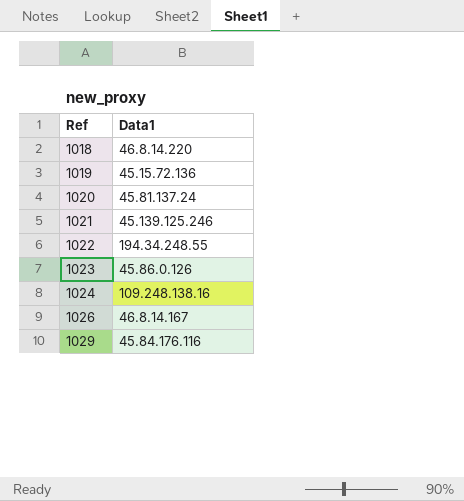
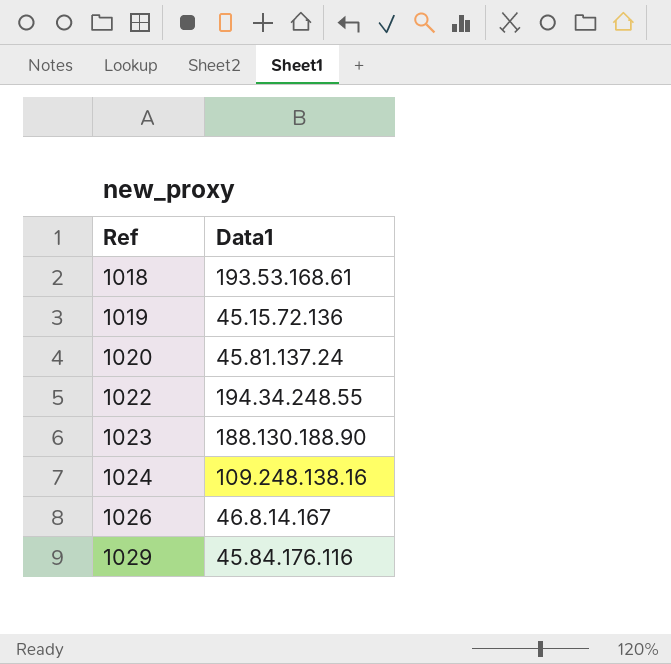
row 1021: 45.139.125.246 -> none
1018 | Data1: 46.8.14.220 -> 193.53.168.61
1023 | Data1: 45.86.0.126 -> 188.130.188.90

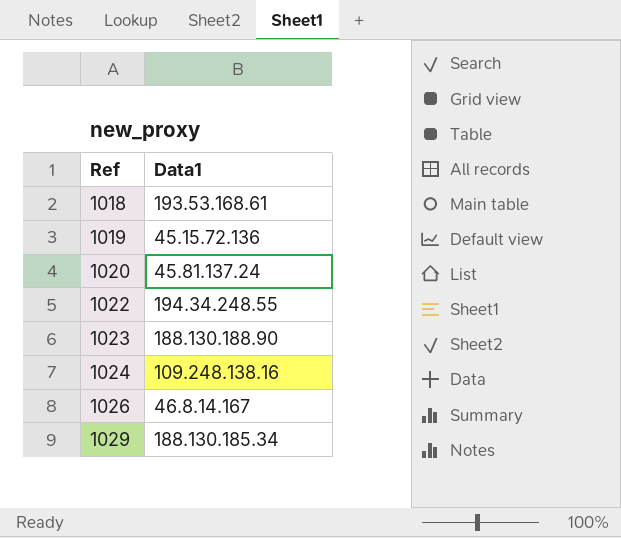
1029 | Data1: 45.84.176.116 -> 188.130.185.34

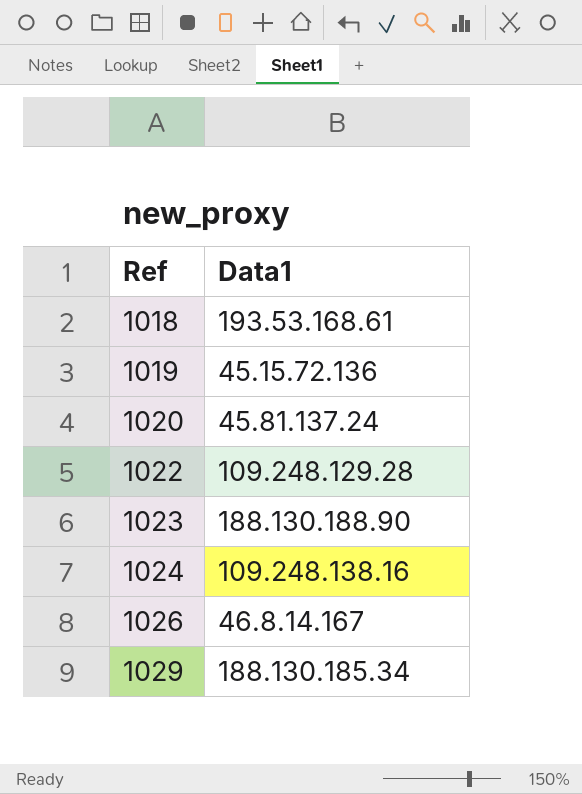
1022 | Data1: 194.34.248.55 -> 109.248.129.28

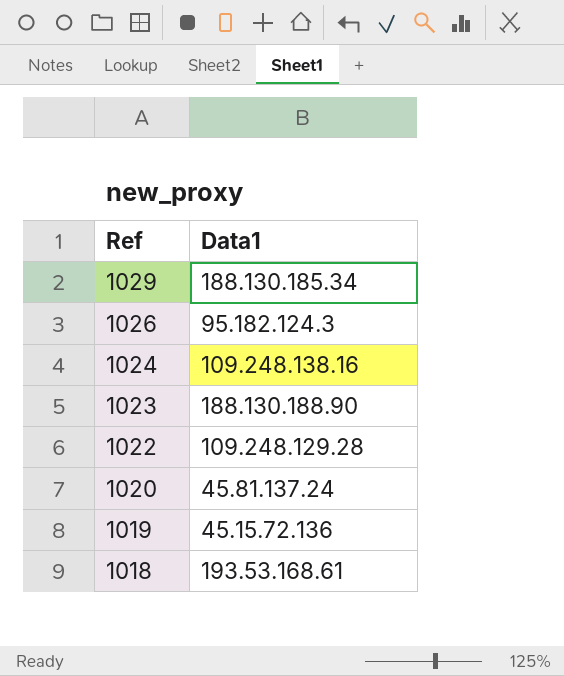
row order: Ref ascending -> Ref descending
1026 | Data1: 46.8.14.167 -> 95.182.124.3

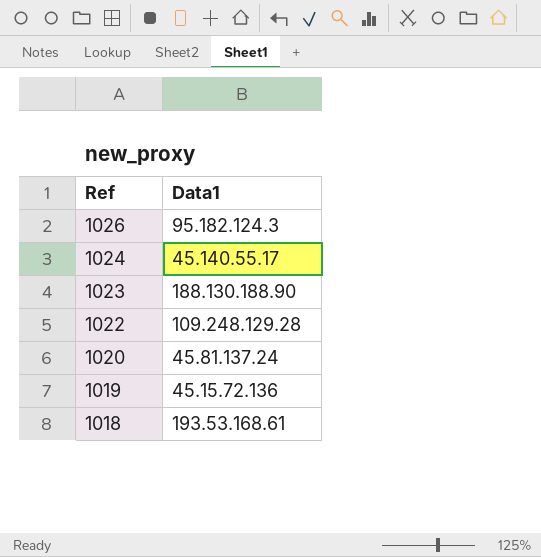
row 1029: 188.130.185.34 -> none
1024 | Data1: 109.248.138.16 -> 45.140.55.17

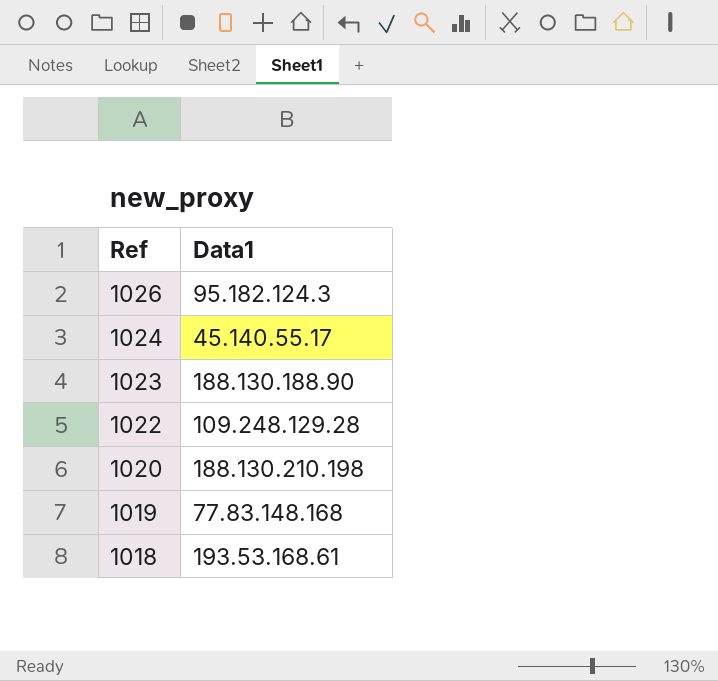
1020 | Data1: 45.81.137.24 -> 188.130.210.198
1019 | Data1: 45.15.72.136 -> 77.83.148.168

